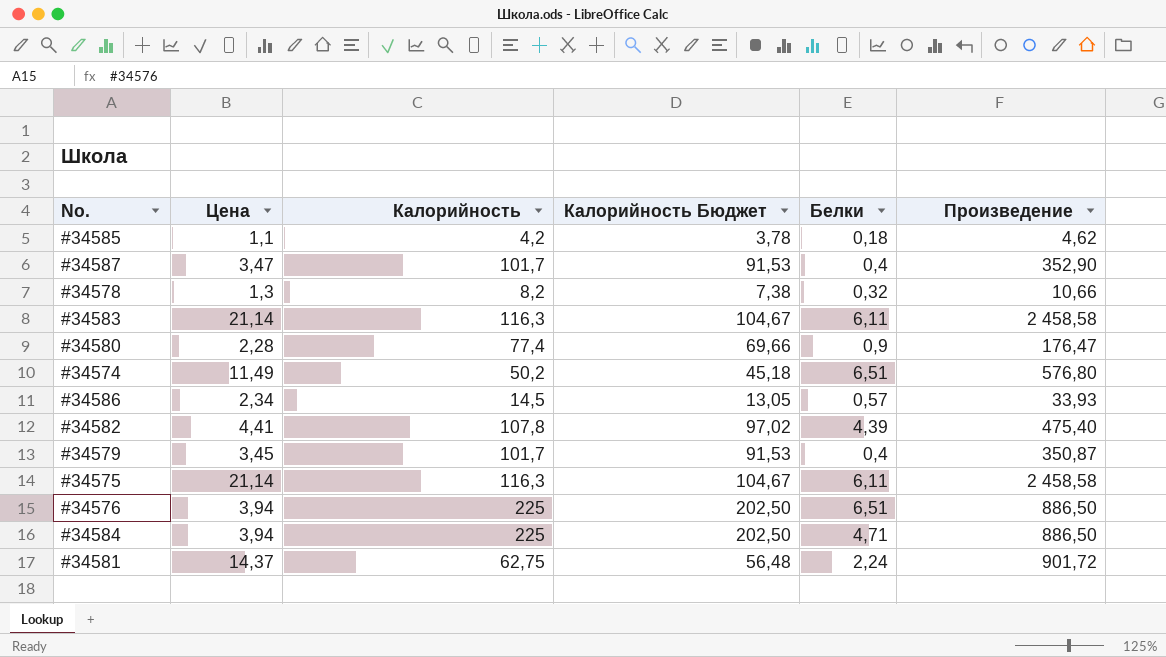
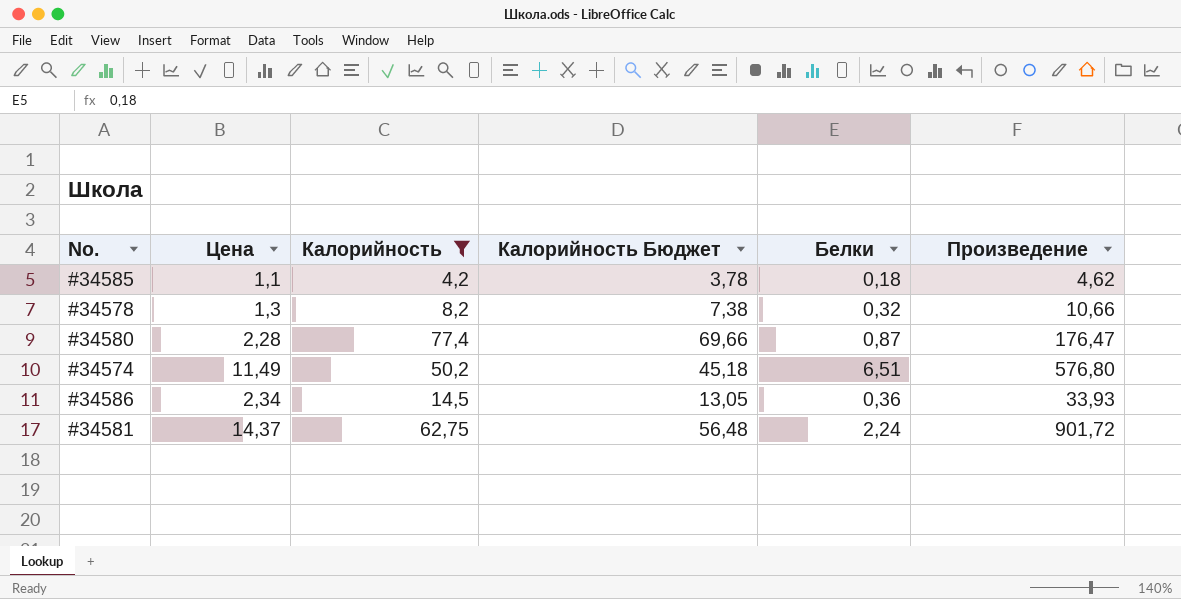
filter: none -> Калорийность <= 77,4
#34580 | Белки: 0,9 -> 0,87
#34586 | Белки: 0,57 -> 0,36

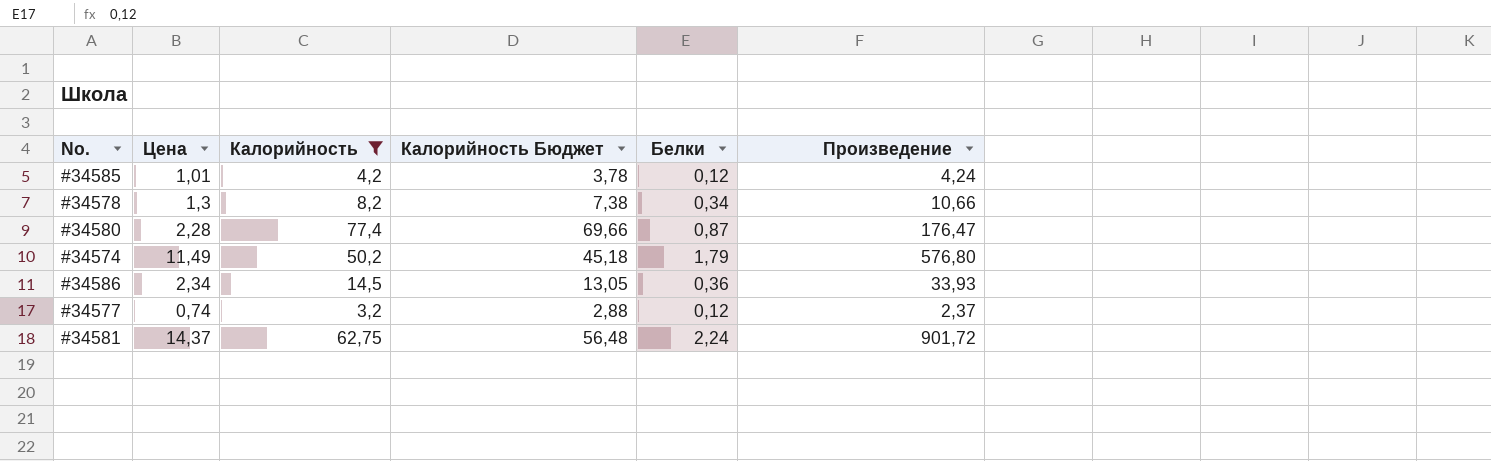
#34585 | Цена: 1,1 -> 1,01
#34585 | Белки: 0,18 -> 0,12
#34585 | Произведение: 4,62 -> 4,24
#34578 | Белки: 0,32 -> 0,34
#34574 | Белки: 6,51 -> 1,79
row #34577: none -> 0,74 | 3,2 | 2,88 | 0,12 | 2,37

